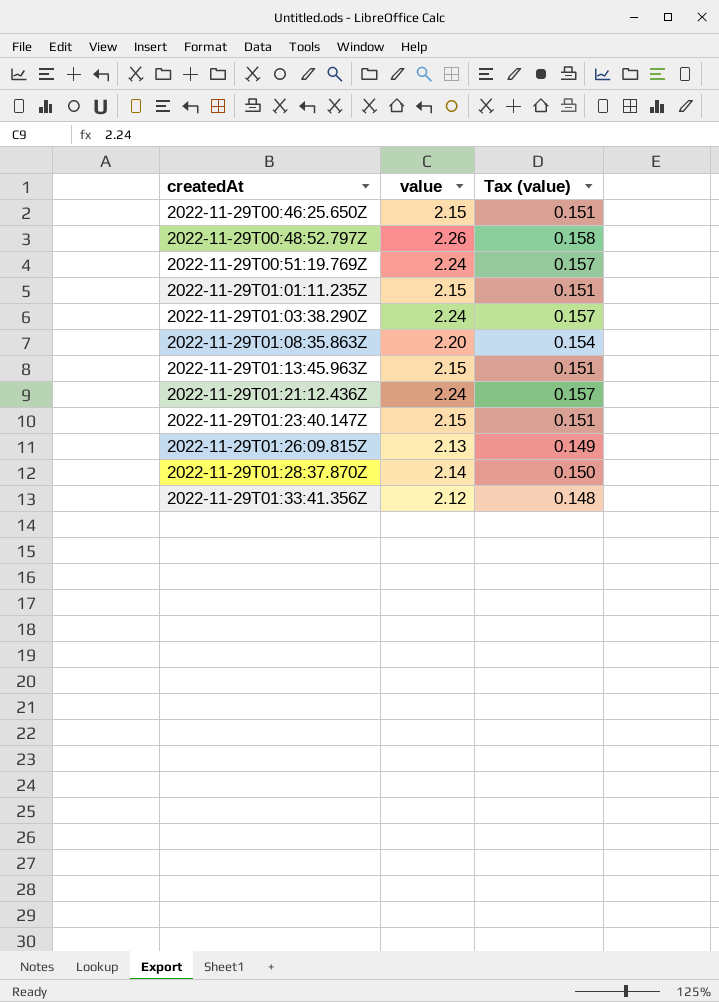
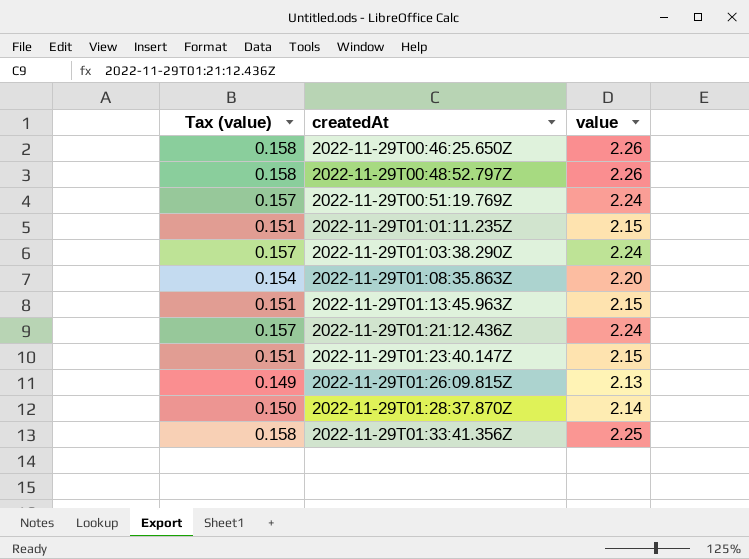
column Tax (value) | position: 3 -> 1
2022-11-29T00:46:25.650Z | Tax (value): 0.151 -> 0.158
2022-11-29T00:46:25.650Z | value: 2.15 -> 2.26
2022-11-29T01:33:41.356Z | Tax (value): 0.148 -> 0.158
2022-11-29T01:33:41.356Z | value: 2.12 -> 2.25

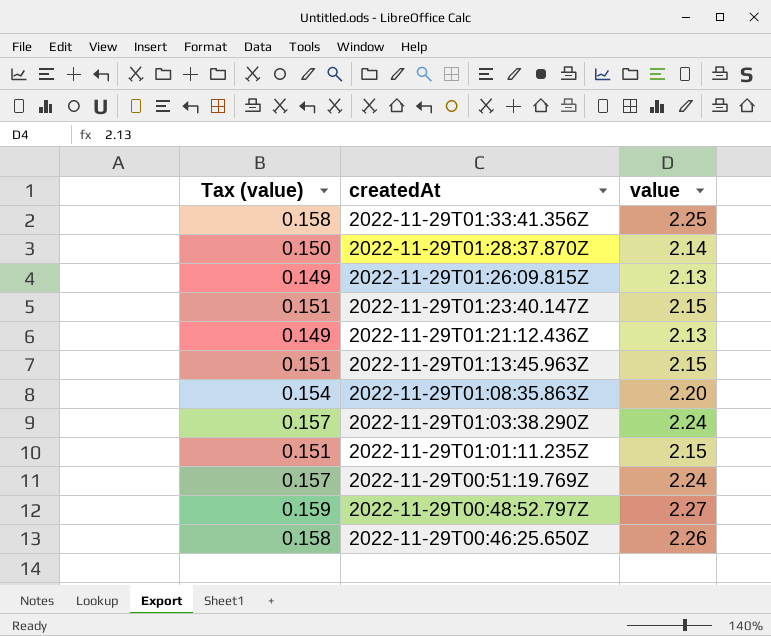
row order: createdAt ascending -> createdAt descending
2022-11-29T01:21:12.436Z | Tax (value): 0.157 -> 0.149
2022-11-29T01:21:12.436Z | value: 2.24 -> 2.13
2022-11-29T00:48:52.797Z | Tax (value): 0.158 -> 0.159
2022-11-29T00:48:52.797Z | value: 2.26 -> 2.27

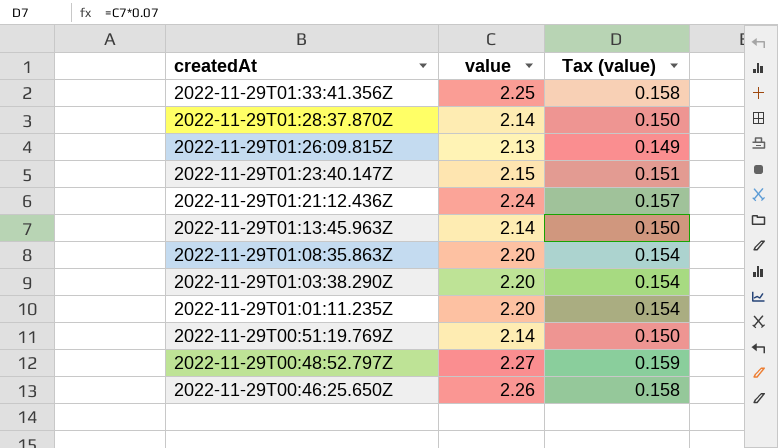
column Tax (value) | position: 1 -> 3
2022-11-29T01:21:12.436Z | value: 2.13 -> 2.24
2022-11-29T01:21:12.436Z | Tax (value): 0.149 -> 0.157
2022-11-29T01:13:45.963Z | value: 2.15 -> 2.14
2022-11-29T01:13:45.963Z | Tax (value): 0.151 -> 0.150
2022-11-29T01:03:38.290Z | value: 2.24 -> 2.20
2022-11-29T01:03:38.290Z | Tax (value): 0.157 -> 0.154
2022-11-29T01:01:11.235Z | value: 2.15 -> 2.20
2022-11-29T01:01:11.235Z | Tax (value): 0.151 -> 0.154
2022-11-29T00:51:19.769Z | value: 2.24 -> 2.14
2022-11-29T00:51:19.769Z | Tax (value): 0.157 -> 0.150

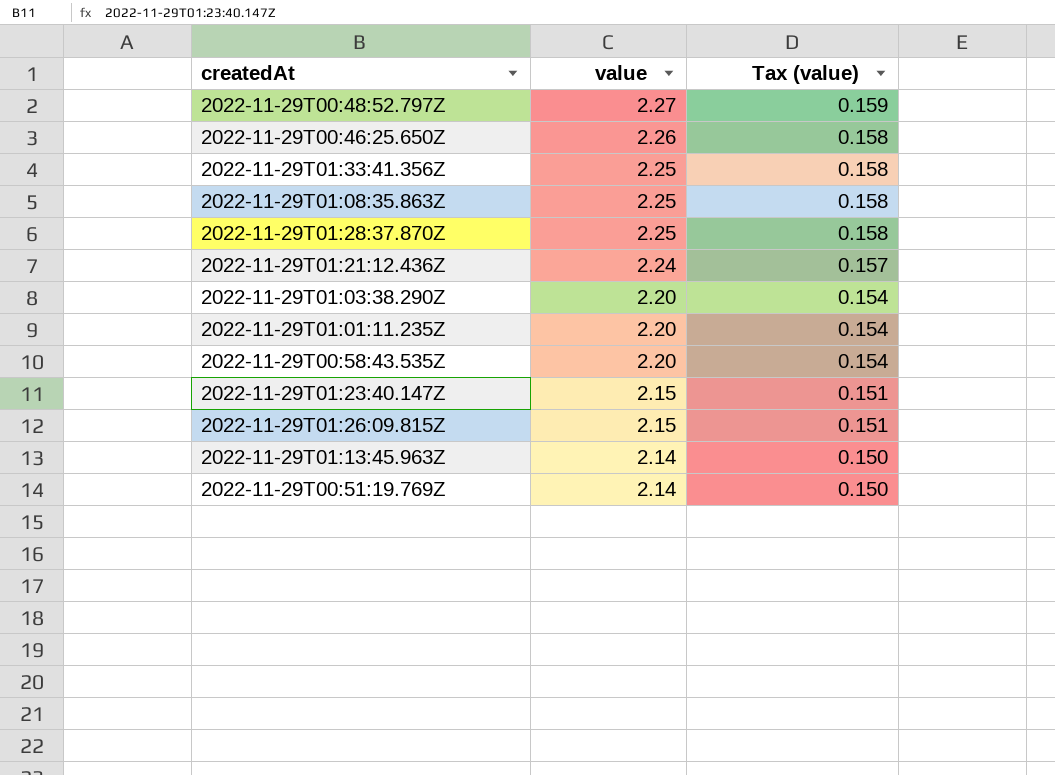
row order: createdAt descending -> value descending
2022-11-29T01:08:35.863Z | value: 2.20 -> 2.25
2022-11-29T01:08:35.863Z | Tax (value): 0.154 -> 0.158
2022-11-29T01:28:37.870Z | value: 2.14 -> 2.25
2022-11-29T01:28:37.870Z | Tax (value): 0.150 -> 0.158
row 2022-11-29T00:58:43.535Z: none -> 2.20 | 0.154
2022-11-29T01:26:09.815Z | value: 2.13 -> 2.15
2022-11-29T01:26:09.815Z | Tax (value): 0.149 -> 0.151

